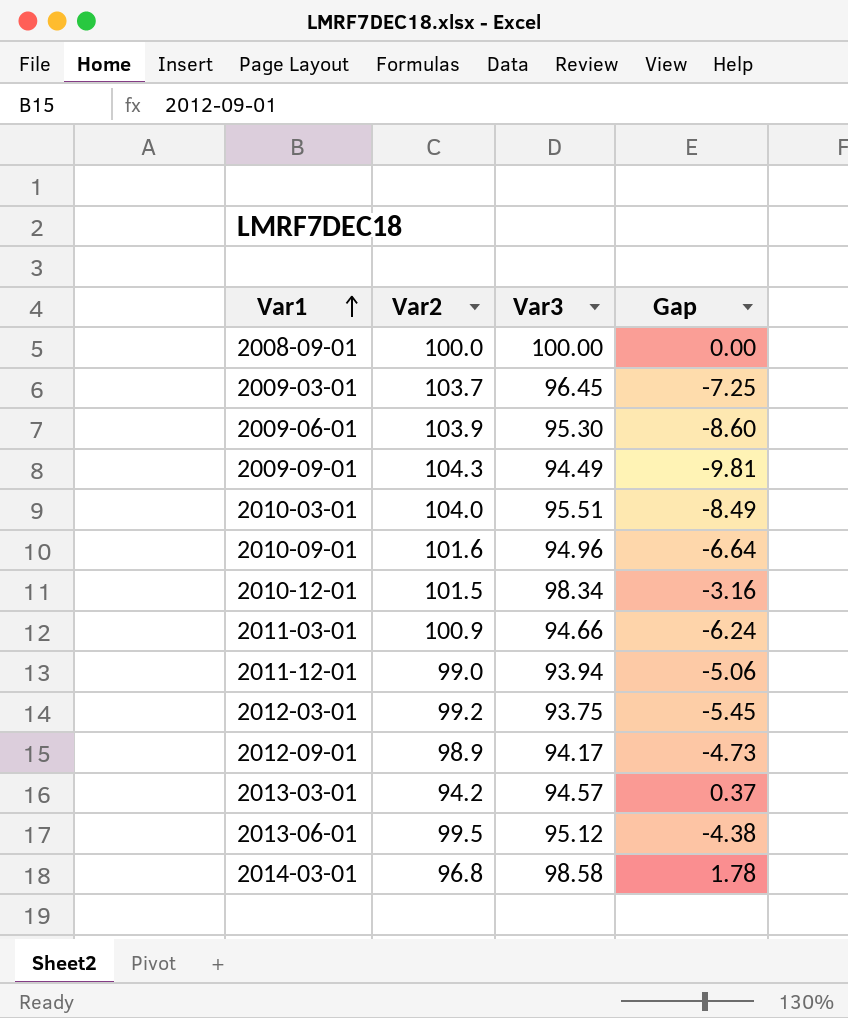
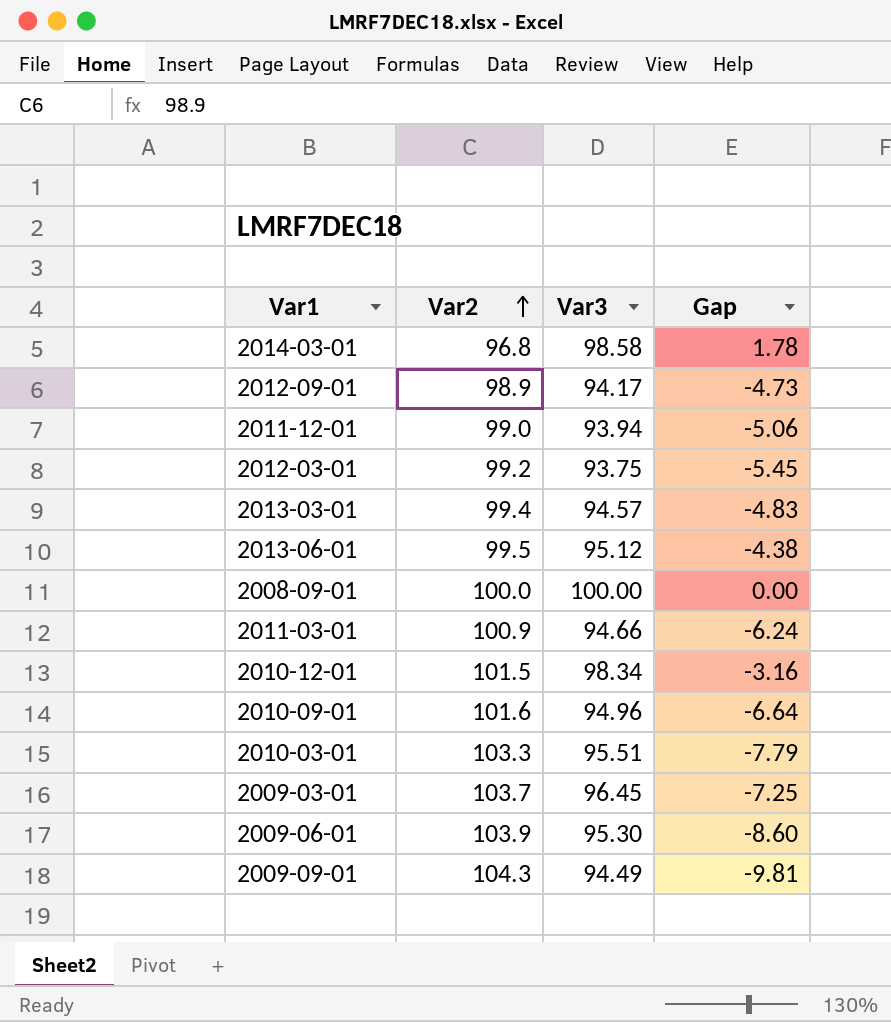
row order: Var1 ascending -> Var2 ascending
2013-03-01 | Var2: 94.2 -> 99.4
2013-03-01 | Gap: 0.37 -> -4.83
2010-03-01 | Var2: 104.0 -> 103.3
2010-03-01 | Gap: -8.49 -> -7.79

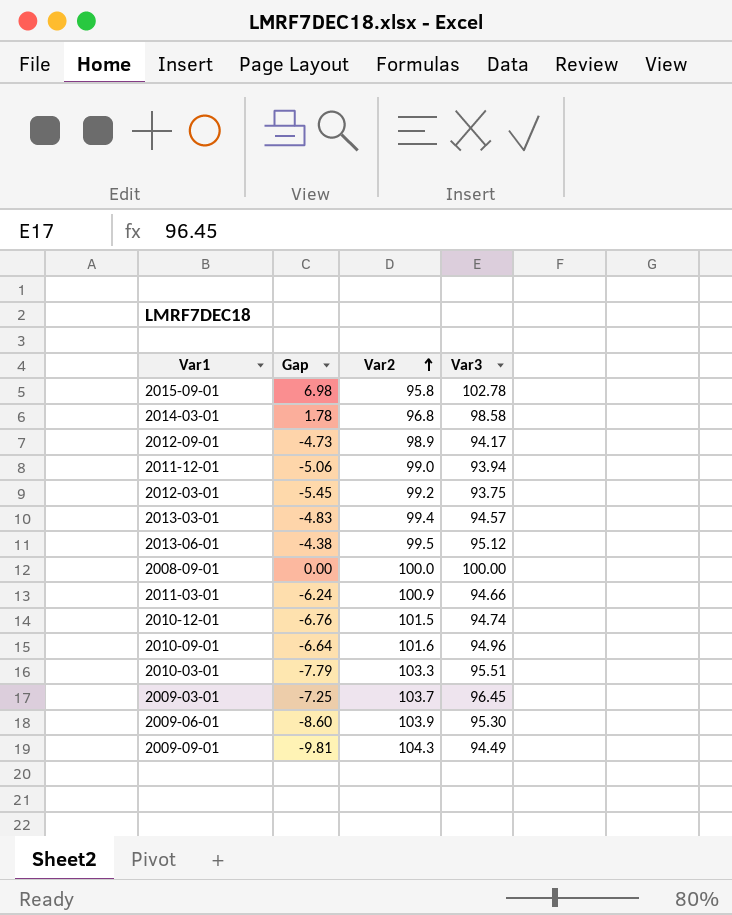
column Gap | position: 4 -> 2
row 2015-09-01: none -> 6.98 | 95.8 | 102.78
2010-12-01 | Gap: -3.16 -> -6.76
2010-12-01 | Var3: 98.34 -> 94.74

